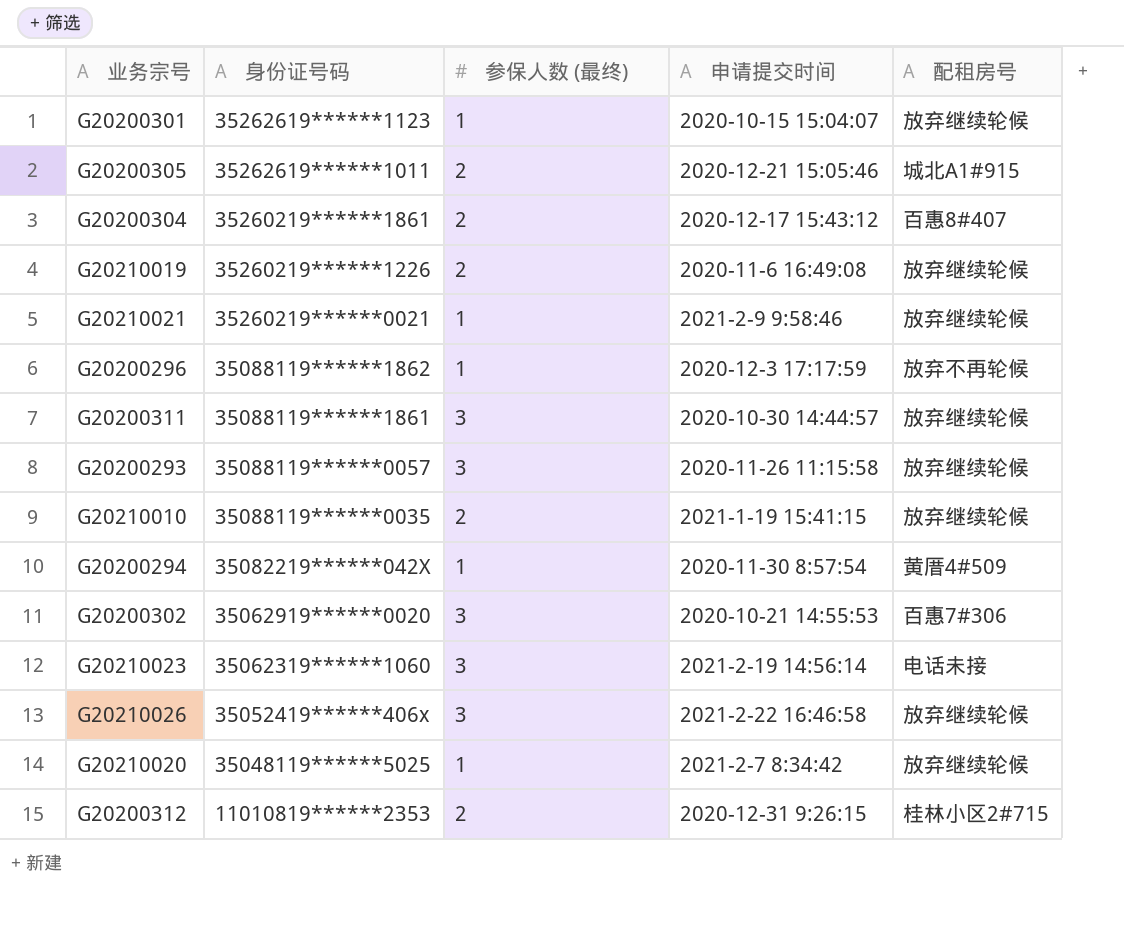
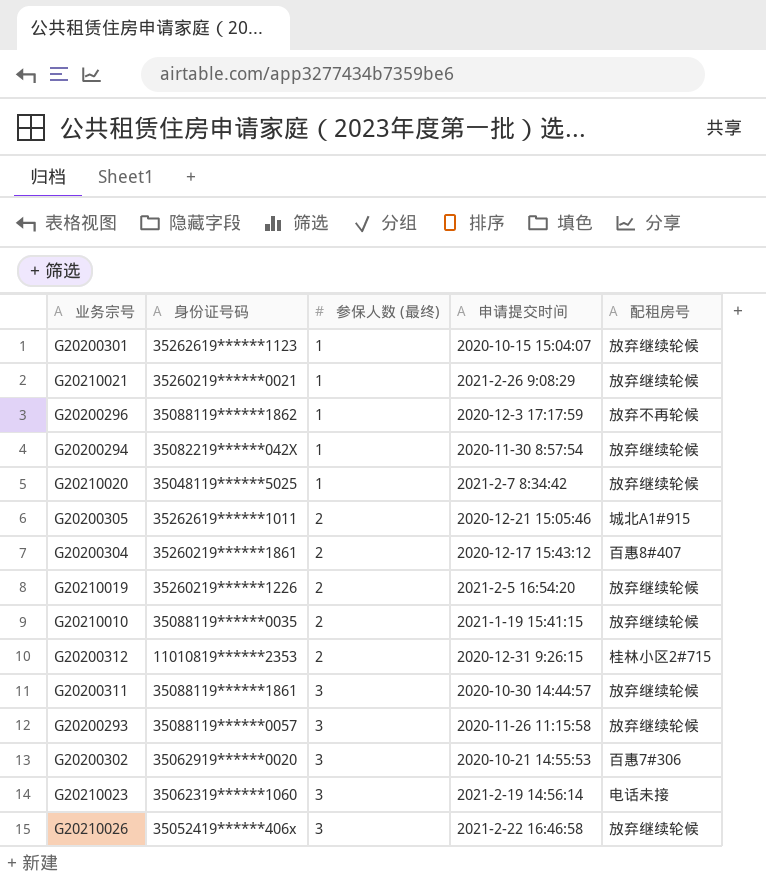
row order: 身份证号码 descending -> 参保人数 (最终) ascending
G20210021 | 申请提交时间: 2021-2-9 9:58:46 -> 2021-2-26 9:08:29
G20200294 | 配租房号: 黄厝4#509 -> 放弃继续轮候
G20210019 | 申请提交时间: 2020-11-6 16:49:08 -> 2021-2-5 16:54:20

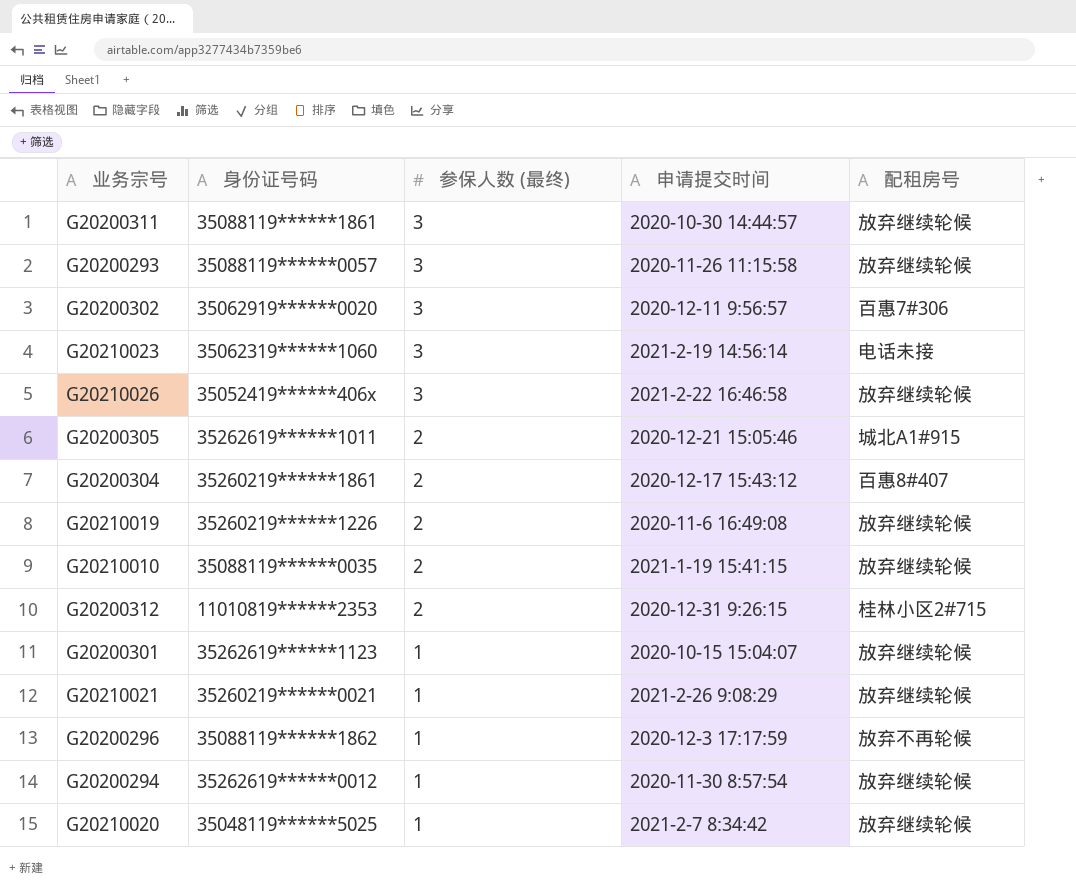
row order: 参保人数 (最终) ascending -> 参保人数 (最终) descending
G20200302 | 申请提交时间: 2020-10-21 14:55:53 -> 2020-12-11 9:56:57
G20210019 | 申请提交时间: 2021-2-5 16:54:20 -> 2020-11-6 16:49:08
G20200294 | 身份证号码: 35082219******042X -> 35262619******0012

